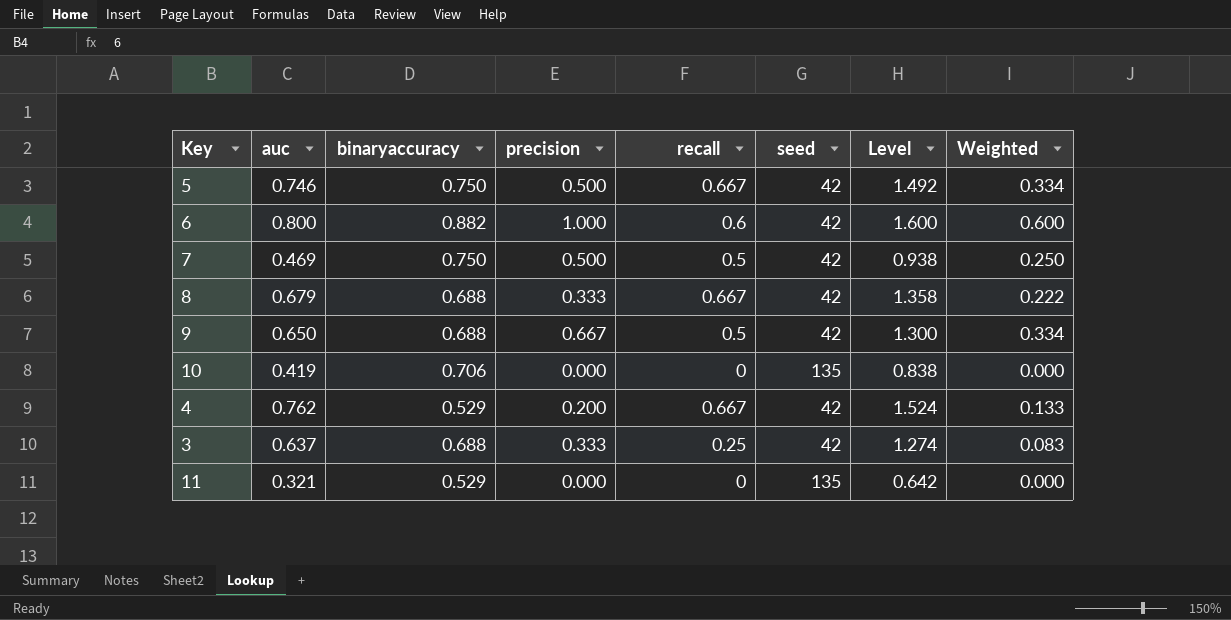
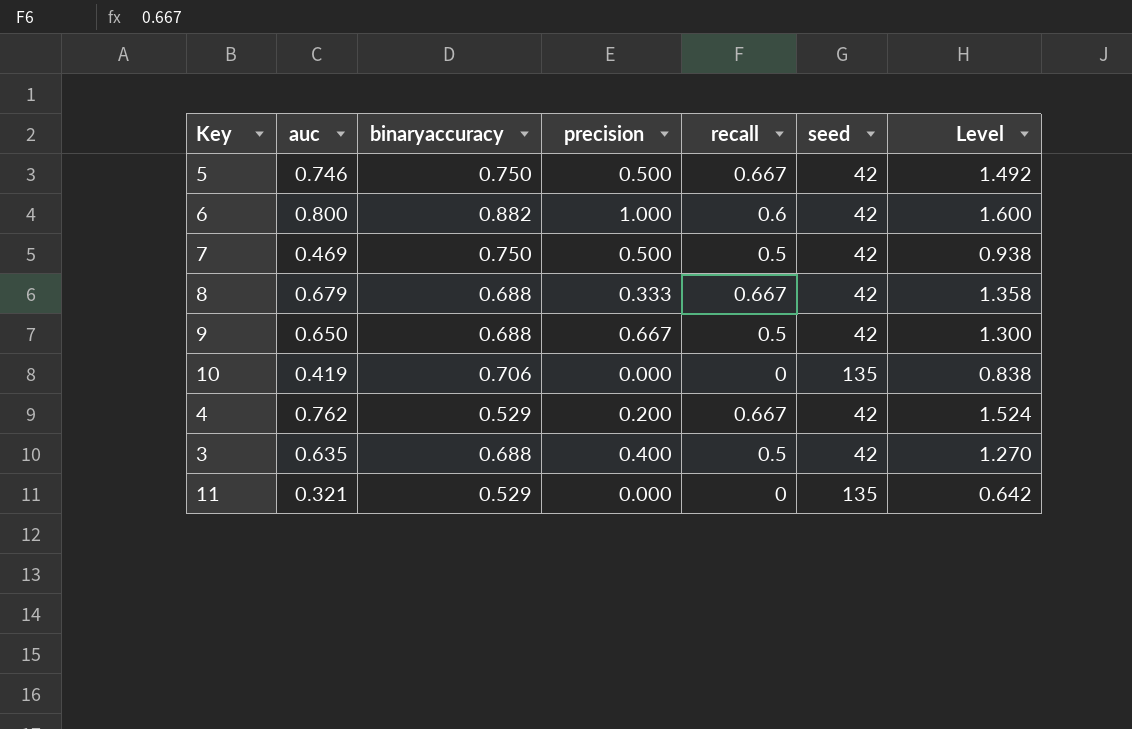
column Weighted | formula: [precision] * [recall] -> none
3 | auc: 0.637 -> 0.635
3 | precision: 0.333 -> 0.400
3 | recall: 0.25 -> 0.5
3 | Level: 1.274 -> 1.270

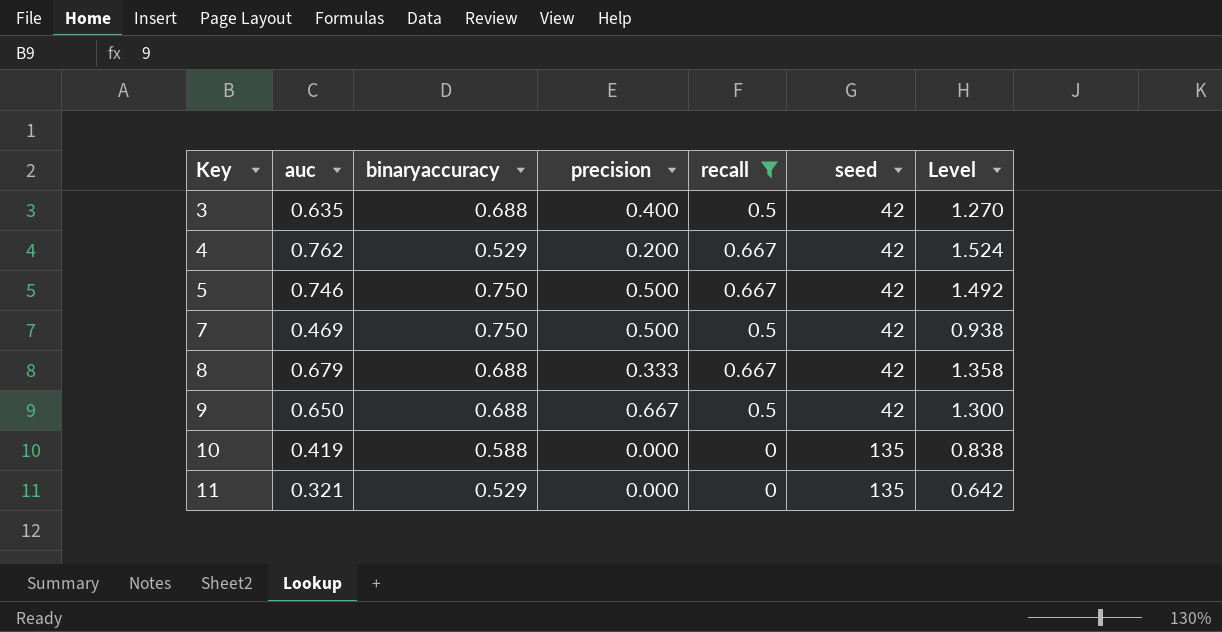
filter: none -> recall != 0.6
row order: none -> Key ascending
10 | binaryaccuracy: 0.706 -> 0.588

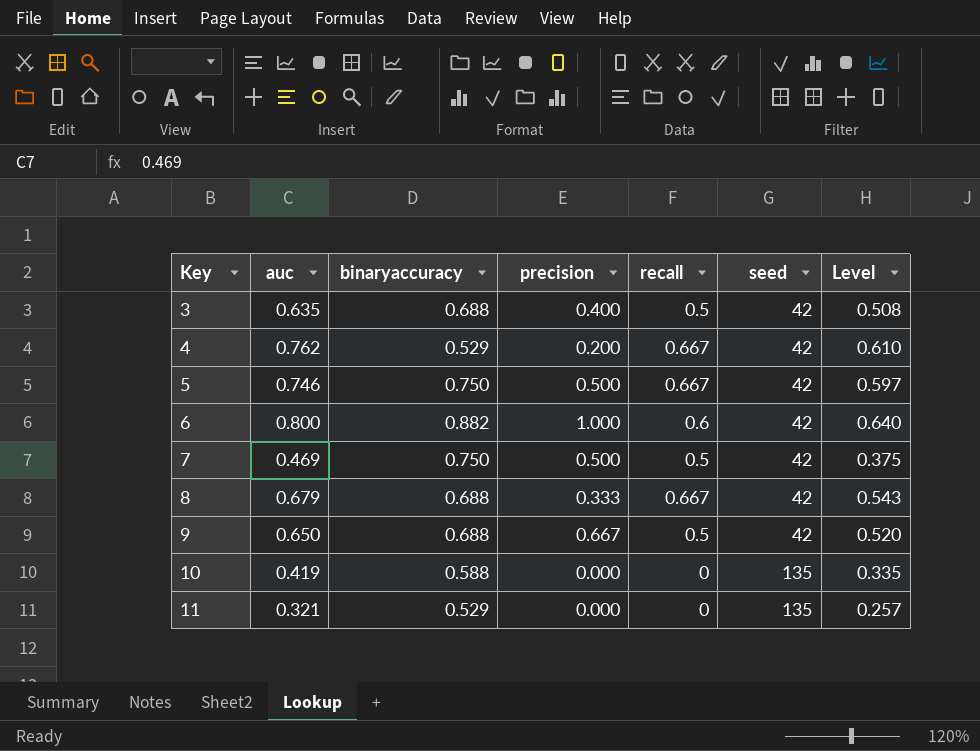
filter: recall != 0.6 -> none
column Level | formula: [auc] * 2 -> [auc] * 0.8

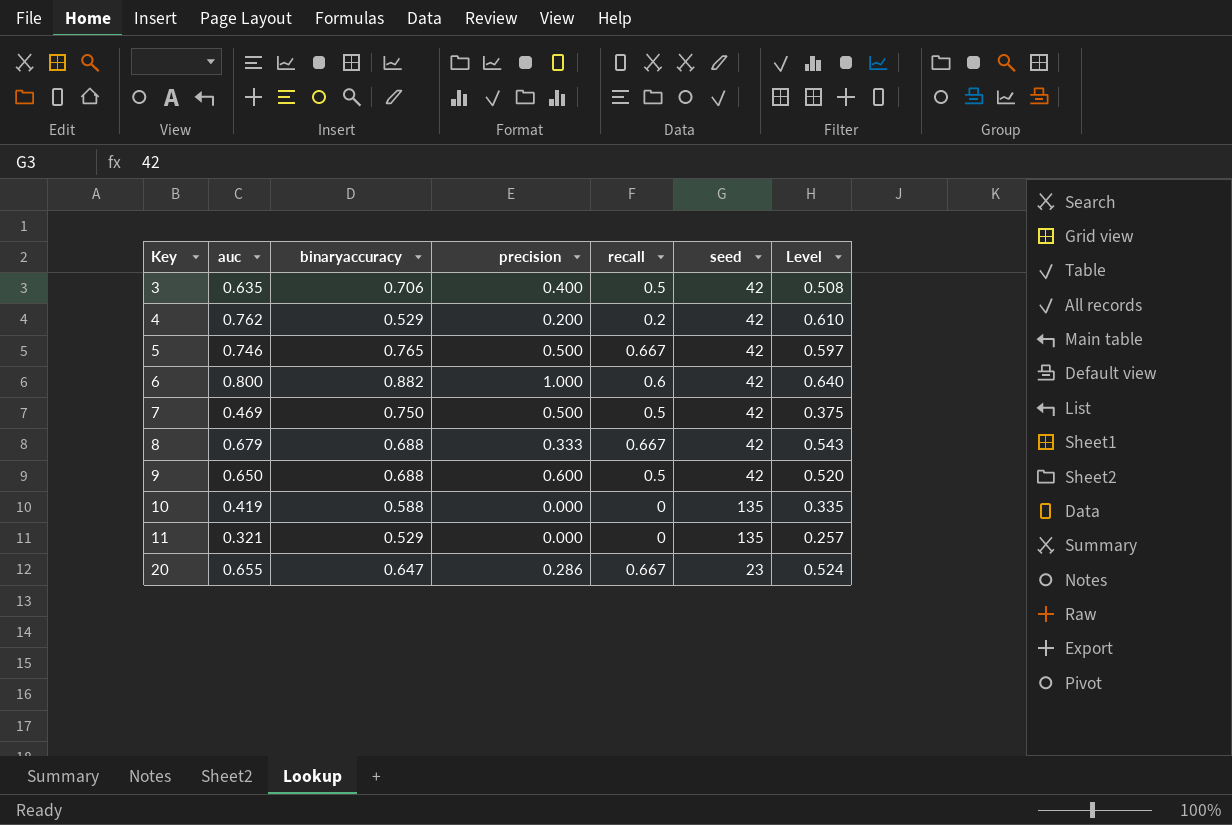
3 | binaryaccuracy: 0.688 -> 0.706
4 | recall: 0.667 -> 0.2
5 | binaryaccuracy: 0.750 -> 0.765
9 | precision: 0.667 -> 0.600
row 20: none -> 0.655 | 0.647 | 0.286 | 0.667 | 23 | 0.524

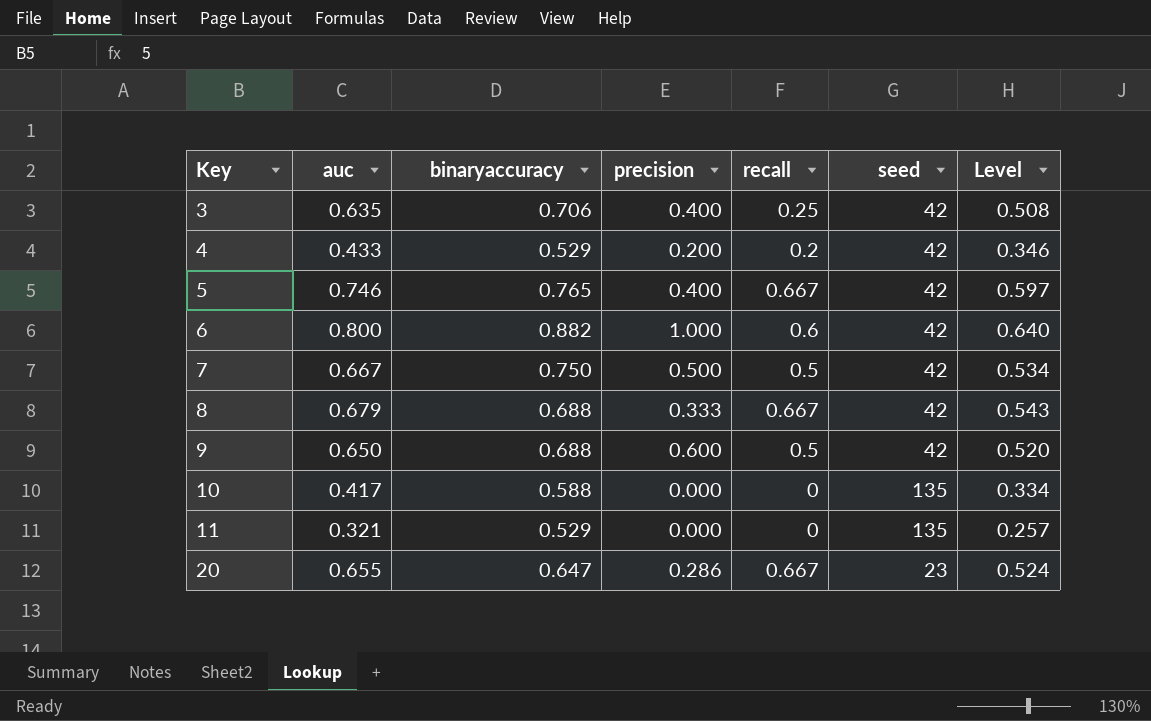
3 | recall: 0.5 -> 0.25
4 | auc: 0.762 -> 0.433
4 | Level: 0.610 -> 0.346
5 | precision: 0.500 -> 0.400
7 | auc: 0.469 -> 0.667
7 | Level: 0.375 -> 0.534
10 | auc: 0.419 -> 0.417
10 | Level: 0.335 -> 0.334

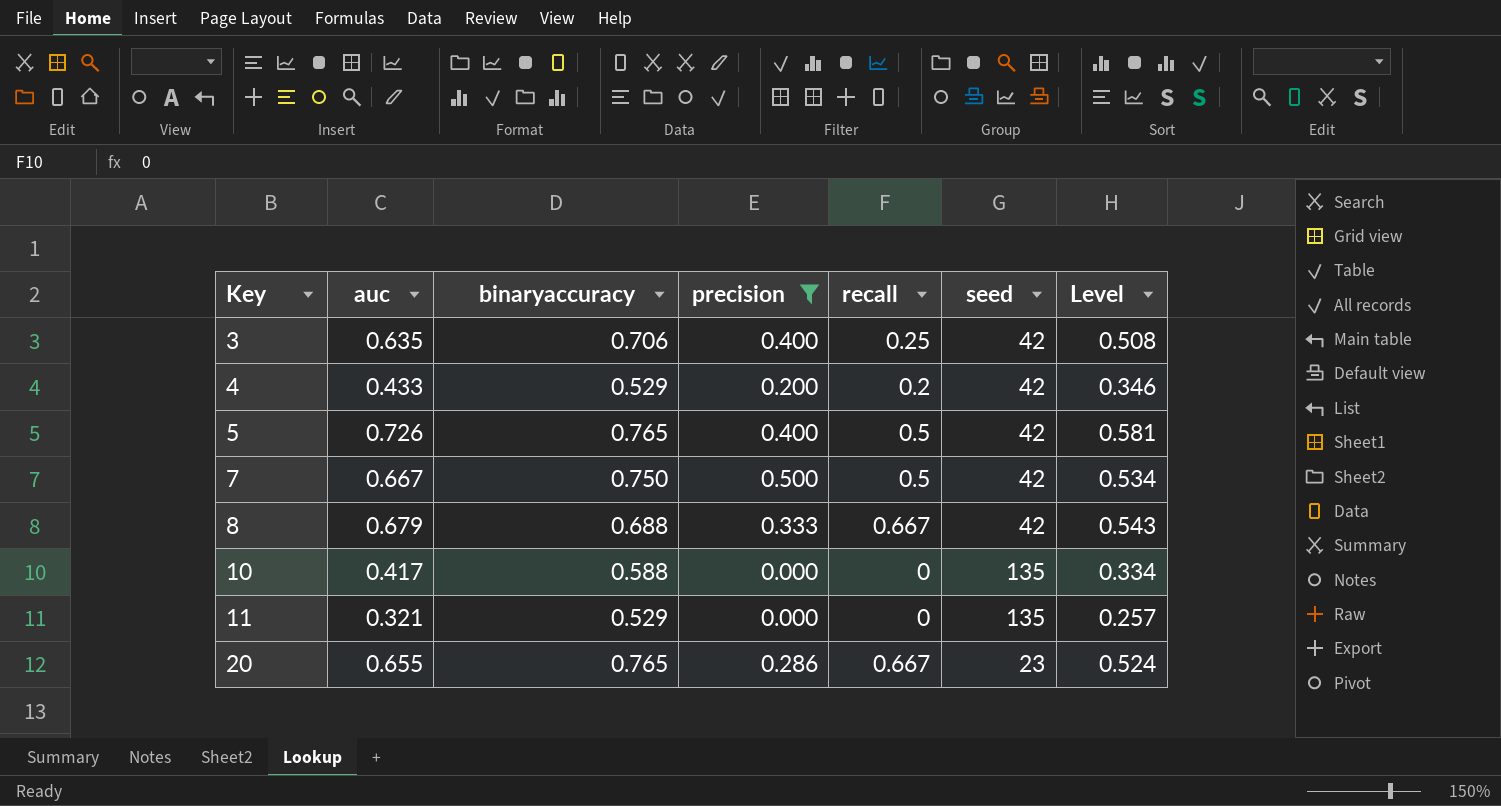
filter: none -> precision <= 0.500
5 | auc: 0.746 -> 0.726
5 | recall: 0.667 -> 0.5
5 | Level: 0.597 -> 0.581
20 | binaryaccuracy: 0.647 -> 0.765

